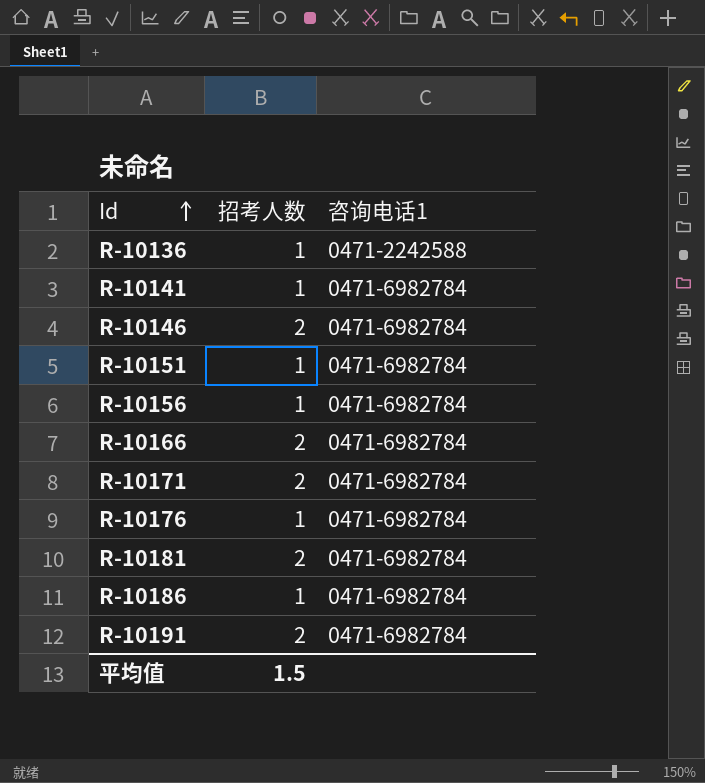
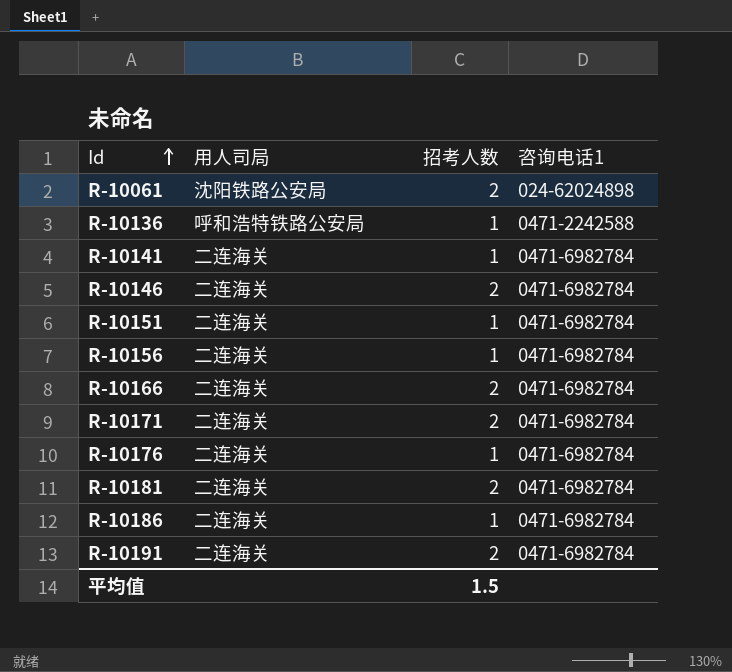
column 用人司局 | position: none -> 2
row R-10061: none -> 沈阳铁路公安局 | 2 | 024-62024898

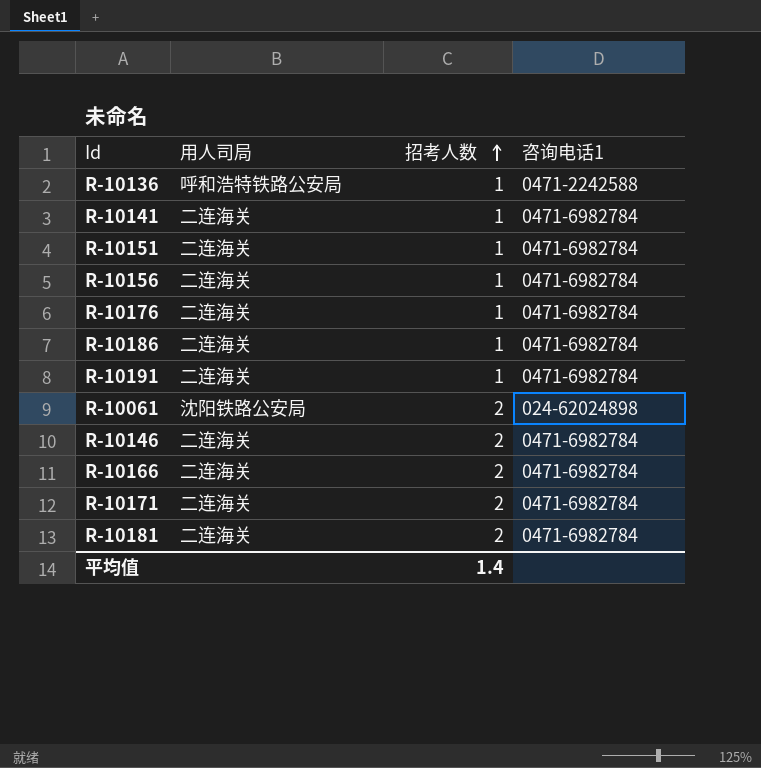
row order: Id ascending -> 招考人数 ascending
R-10191 | 招考人数: 2 -> 1
平均值 | 招考人数: 1.5 -> 1.4

